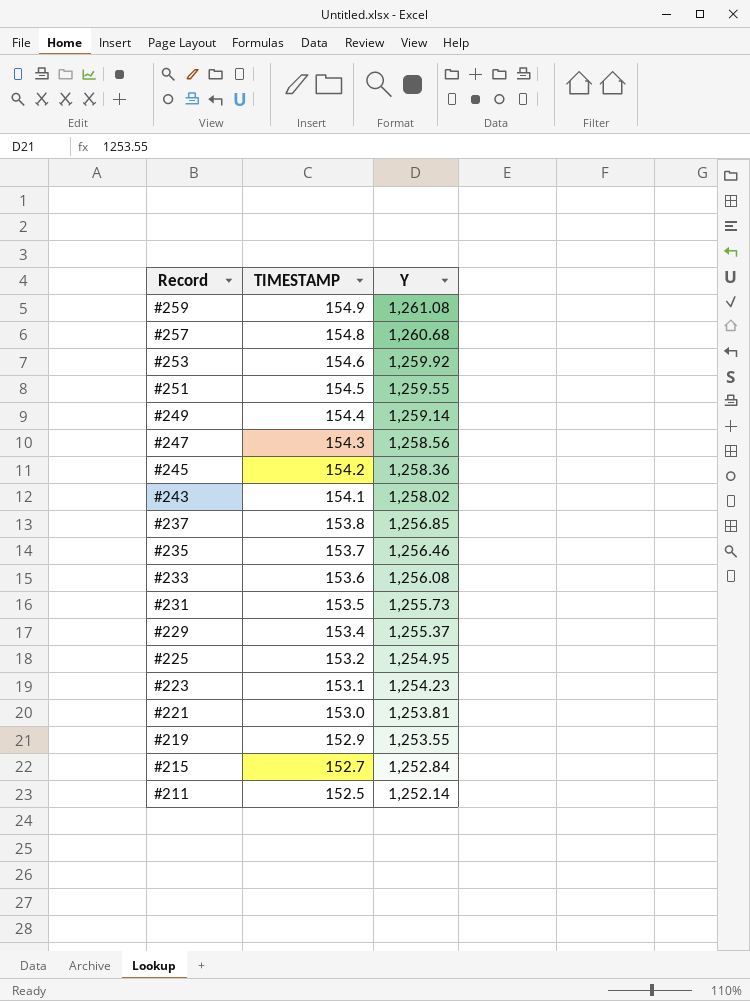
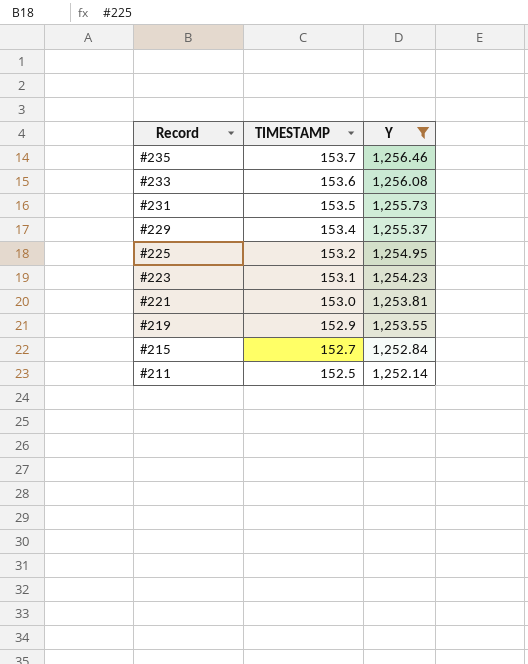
filter: none -> Y <= 1,256.46

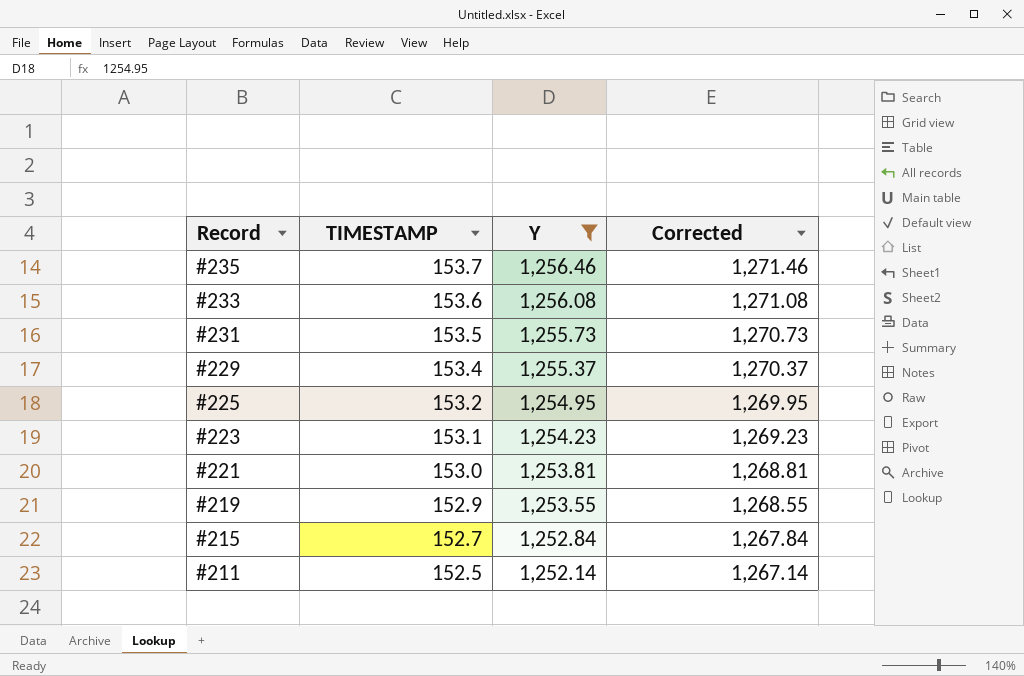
column Corrected | formula: none -> [Y] + 15

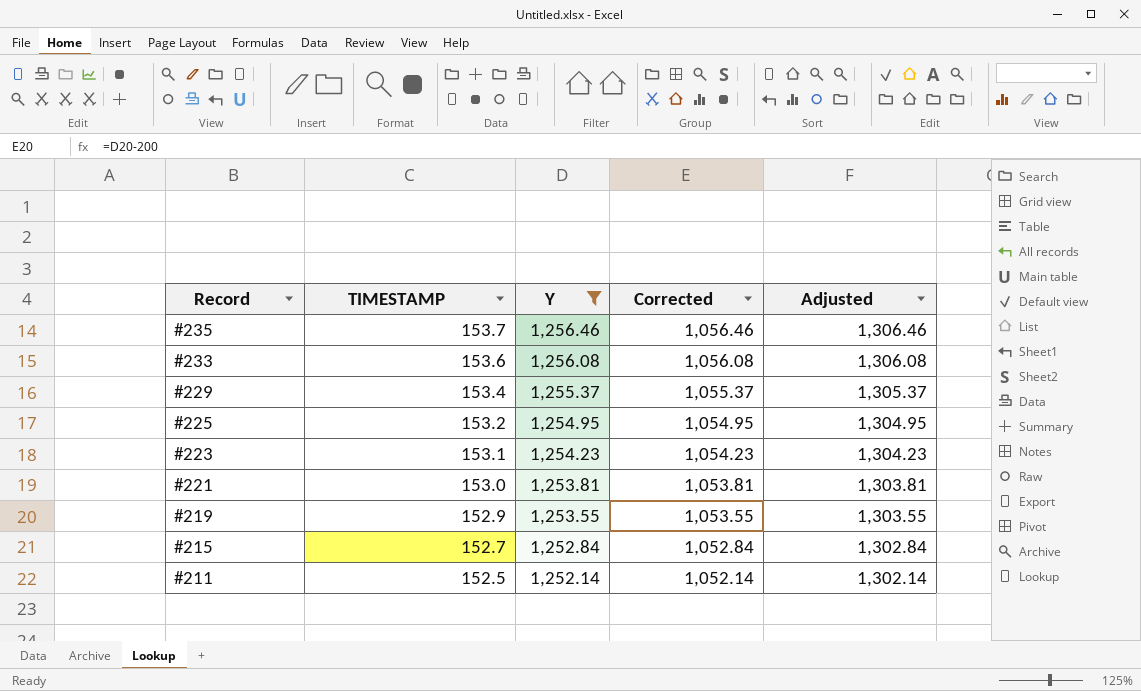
column Corrected | formula: [Y] + 15 -> [Y] - 200
column Adjusted | formula: none -> [Y] + 50
row #231: 153.5 | 1,255.73 | 1,270.73 -> none

